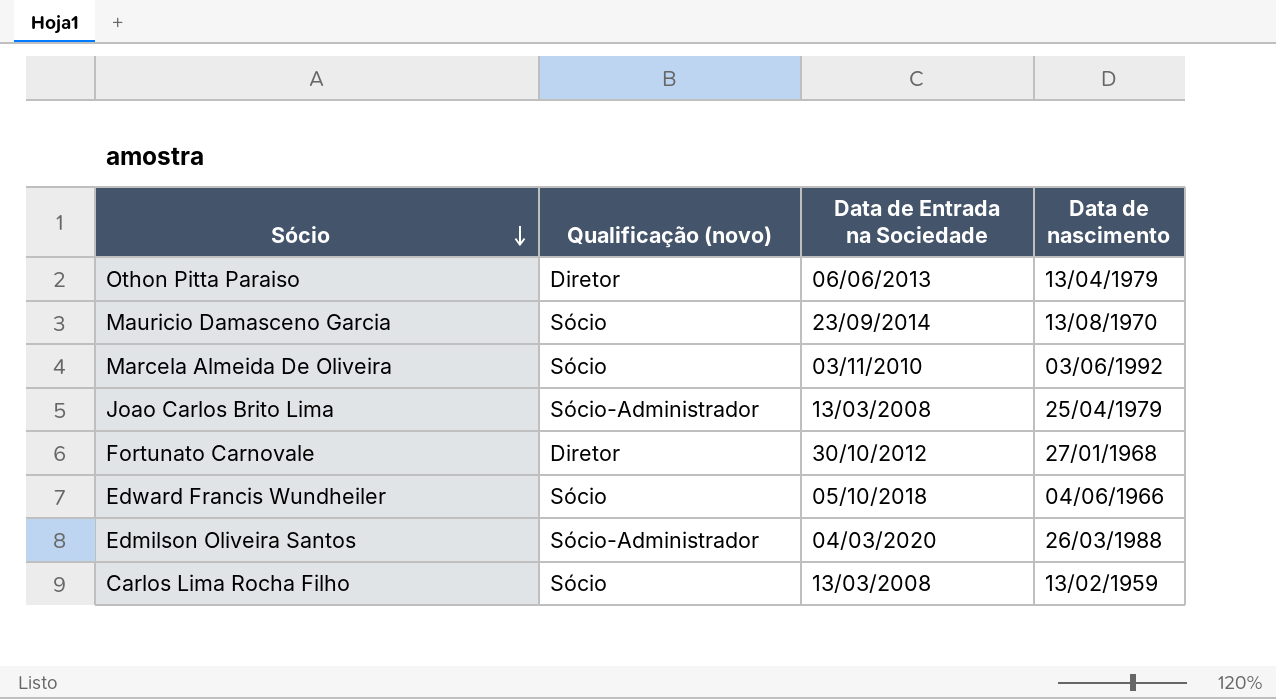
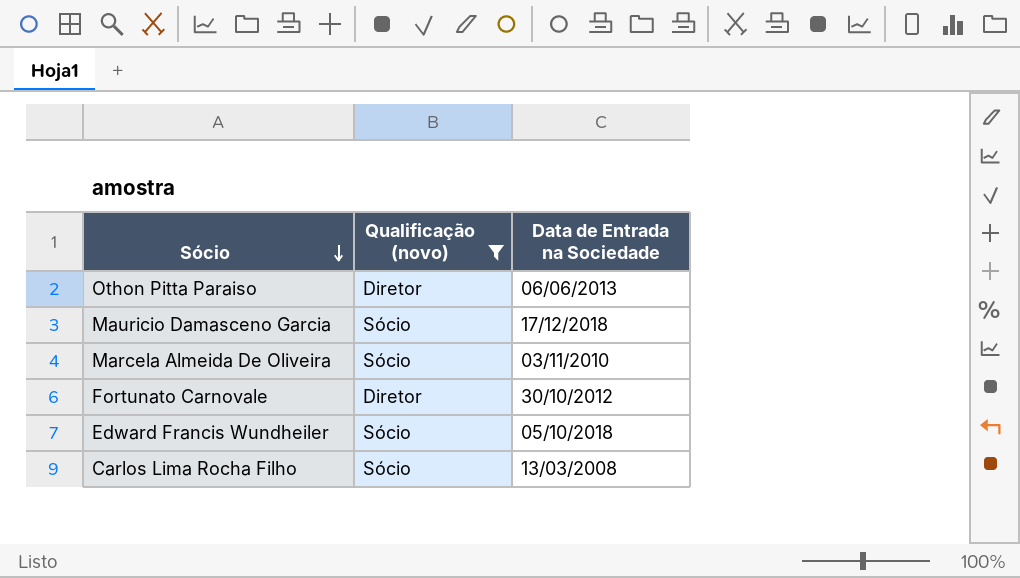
filter: none -> Qualificação (novo) != Sócio-Administrador
column Data de nascimento | position: 4 -> none
Mauricio Damasceno Garcia | Data de Entrada na Sociedade: 23/09/2014 -> 17/12/2018

